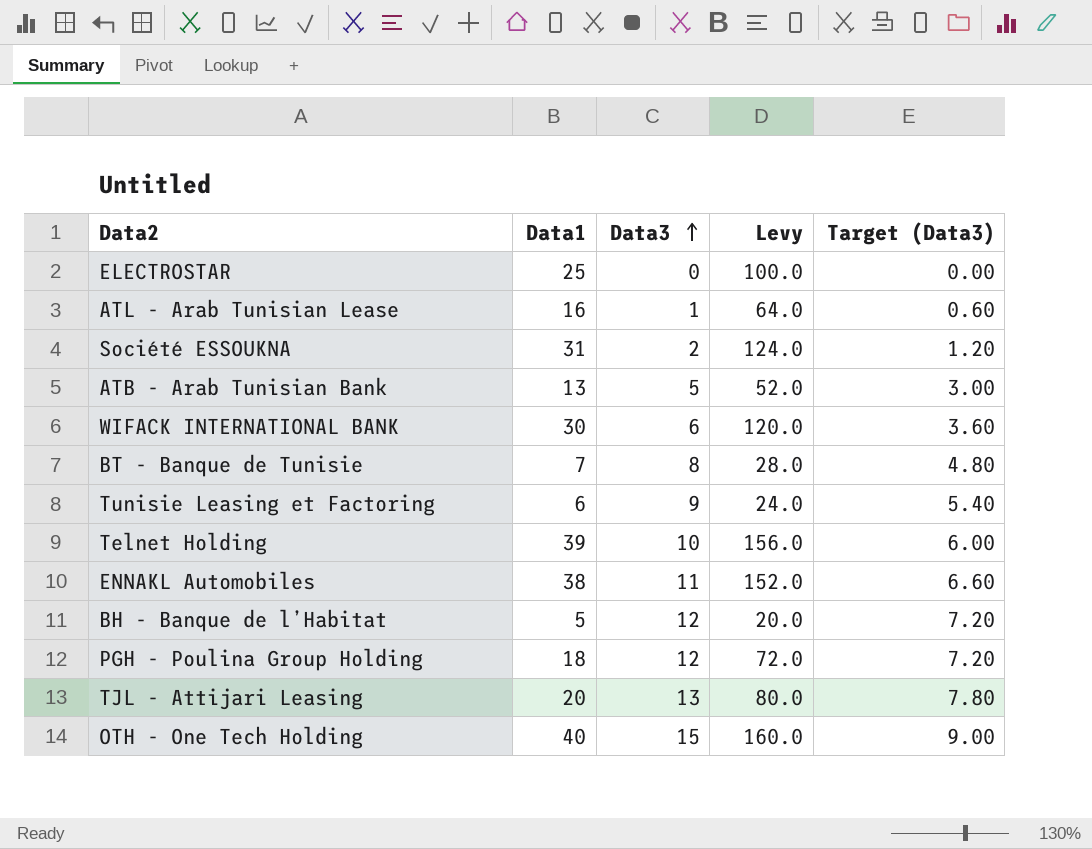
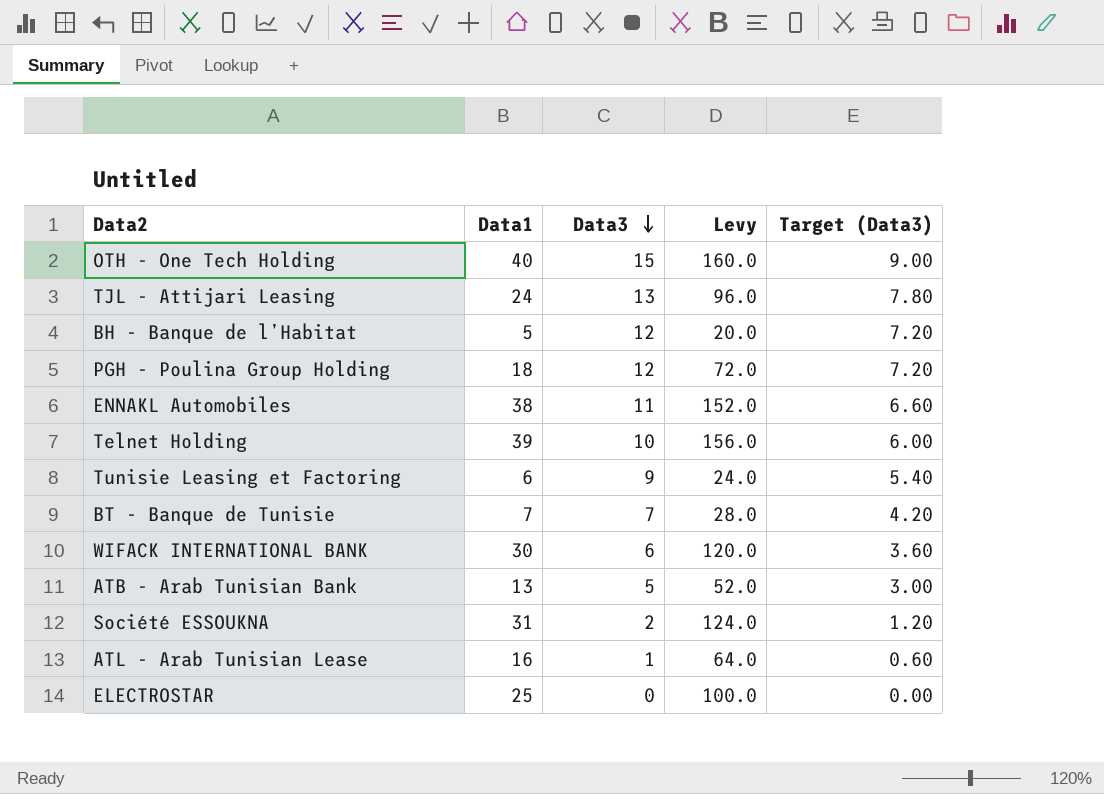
row order: Data3 ascending -> Data3 descending
TJL - Attijari Leasing | Data1: 20 -> 24
TJL - Attijari Leasing | Levy: 80.0 -> 96.0
BT - Banque de Tunisie | Data3: 8 -> 7
BT - Banque de Tunisie | Target (Data3): 4.80 -> 4.20

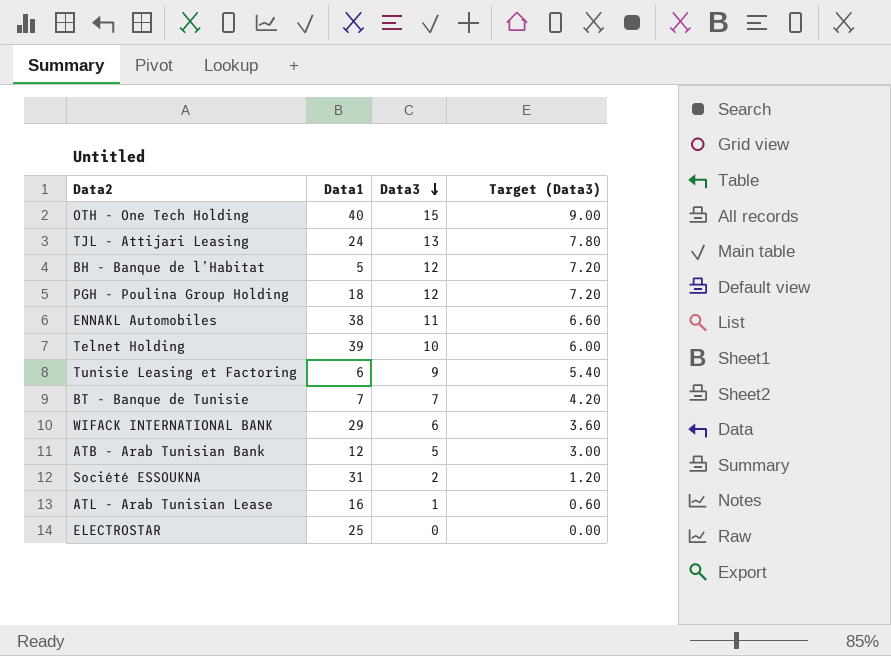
column Levy | formula: [Data1] * 4 -> none
WIFACK INTERNATIONAL BANK | Data1: 30 -> 29
ATB - Arab Tunisian Bank | Data1: 13 -> 12

